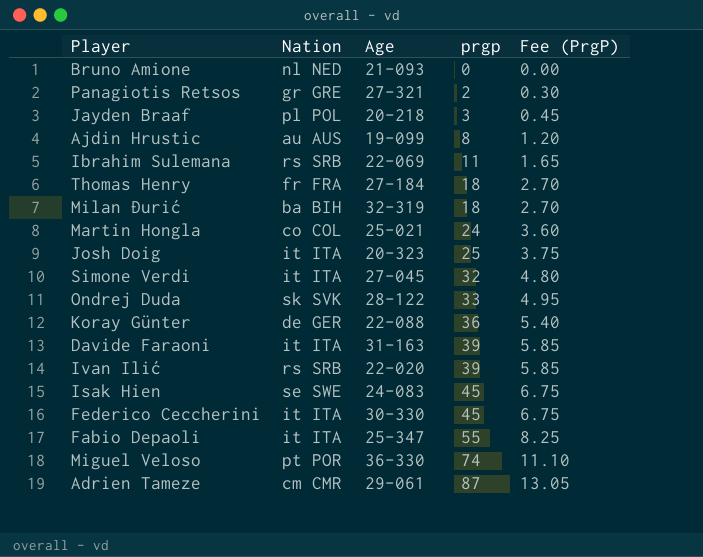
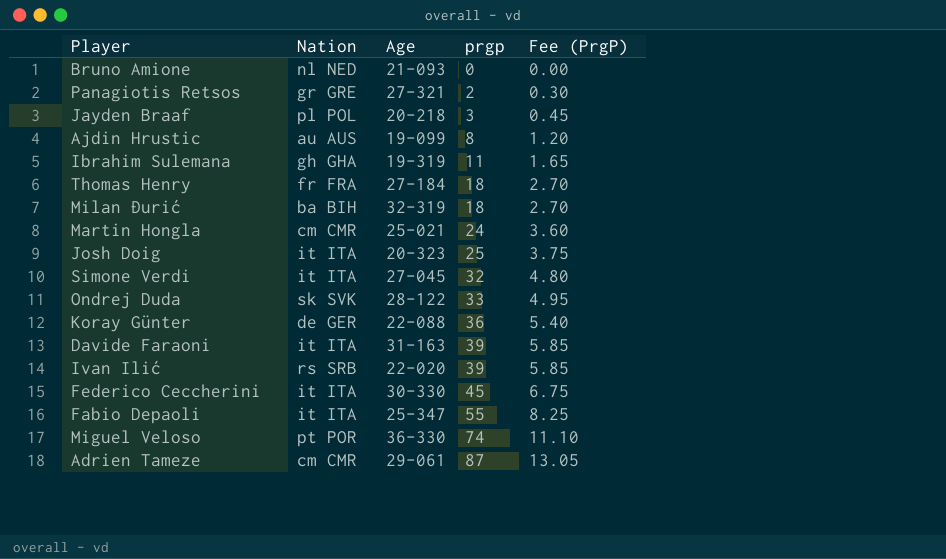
row Isak Hien: se SWE | 24-083 | 45 | 6.75 -> none
Ibrahim Sulemana | Nation: rs SRB -> gh GHA
Ibrahim Sulemana | Age: 22-069 -> 19-319
Martin Hongla | Nation: co COL -> cm CMR

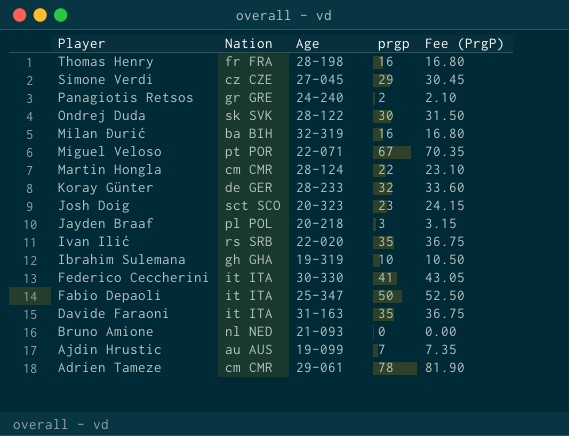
row order: prgp ascending -> Player descending
column Fee (PrgP) | formula: [prgp] * 0.15 -> [prgp] * 1.05
Thomas Henry | Age: 27-184 -> 28-198
Thomas Henry | prgp: 18 -> 16
Simone Verdi | Nation: it ITA -> cz CZE
Simone Verdi | prgp: 32 -> 29
Panagiotis Retsos | Age: 27-321 -> 24-240
Ondrej Duda | prgp: 33 -> 30
Milan Đurić | prgp: 18 -> 16
Miguel Veloso | Age: 36-330 -> 22-071
Miguel Veloso | prgp: 74 -> 67
Martin Hongla | Age: 25-021 -> 28-124
Martin Hongla | prgp: 24 -> 22
Koray Günter | Age: 22-088 -> 28-233
Koray Günter | prgp: 36 -> 32
Josh Doig | Nation: it ITA -> sct SCO
Josh Doig | prgp: 25 -> 23
Ivan Ilić | prgp: 39 -> 35
Ibrahim Sulemana | prgp: 11 -> 10
Federico Ceccherini | prgp: 45 -> 41
Fabio Depaoli | prgp: 55 -> 50
Davide Faraoni | prgp: 39 -> 35
Ajdin Hrustic | prgp: 8 -> 7
Adrien Tameze | prgp: 87 -> 78

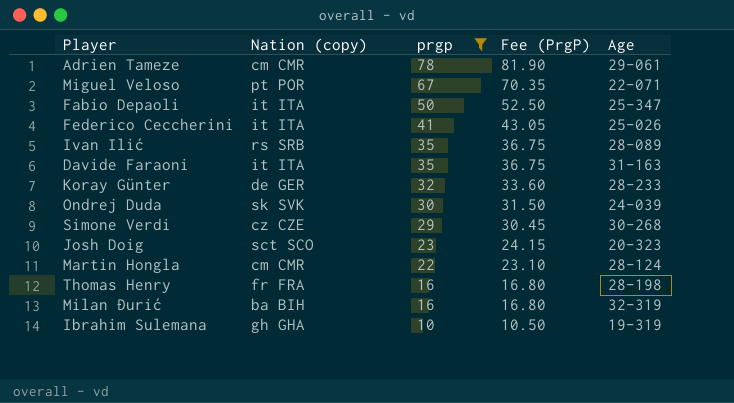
filter: none -> prgp >= 10
row order: Player descending -> prgp descending
column name: Nation -> Nation (copy)
column Age | position: 3 -> 5
Federico Ceccherini | Age: 30-330 -> 25-026
Ivan Ilić | Age: 22-020 -> 28-089
Ondrej Duda | Age: 28-122 -> 24-039
Simone Verdi | Age: 27-045 -> 30-268

